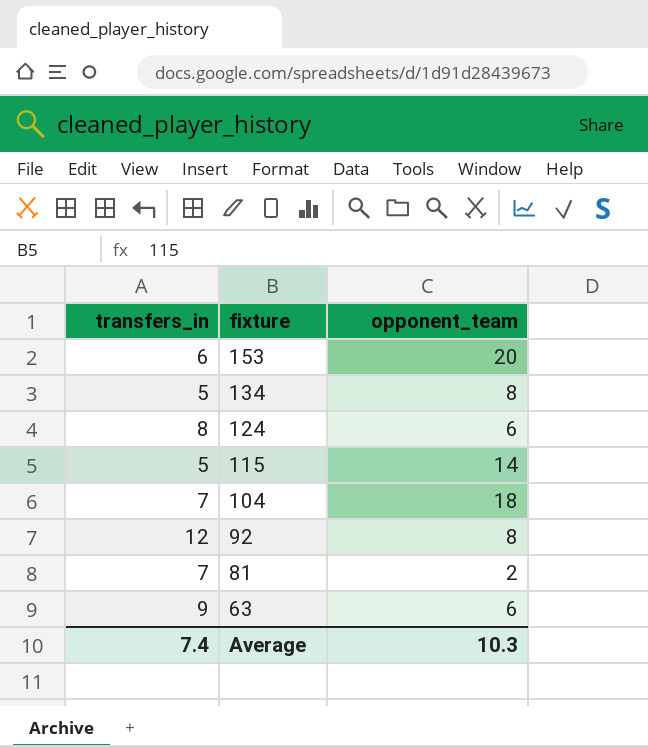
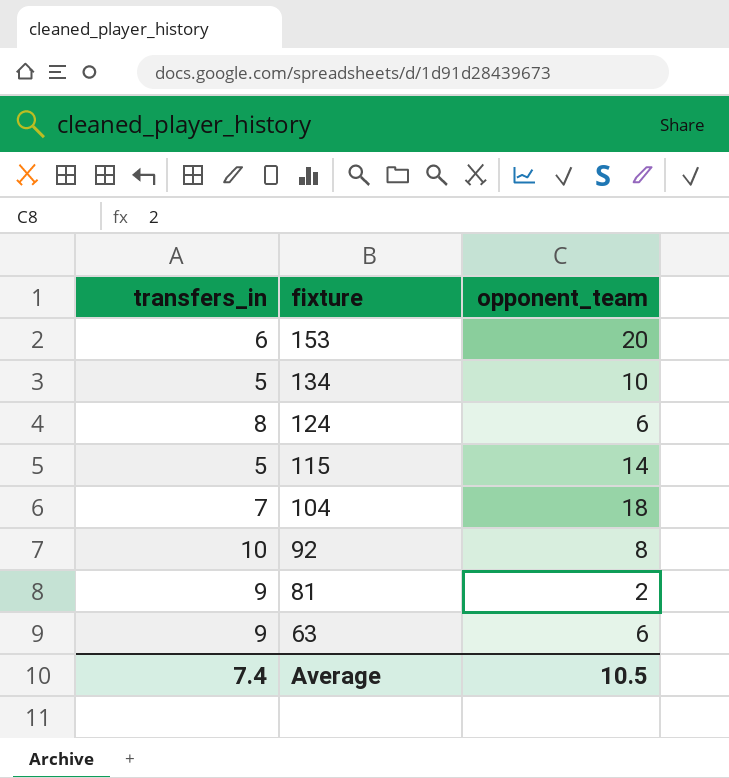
134 | opponent_team: 8 -> 10
92 | transfers_in: 12 -> 10
81 | transfers_in: 7 -> 9
Average | opponent_team: 10.3 -> 10.5

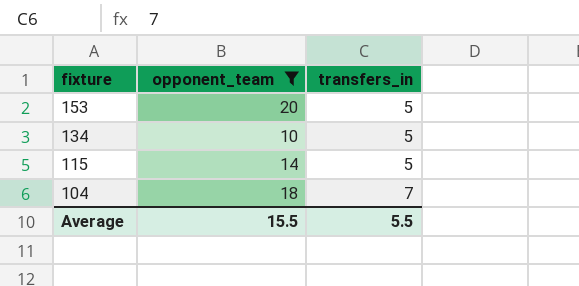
filter: none -> opponent_team >= 10
column transfers_in | position: 1 -> 3
153 | transfers_in: 6 -> 5
Average | opponent_team: 10.5 -> 15.5
Average | transfers_in: 7.4 -> 5.5

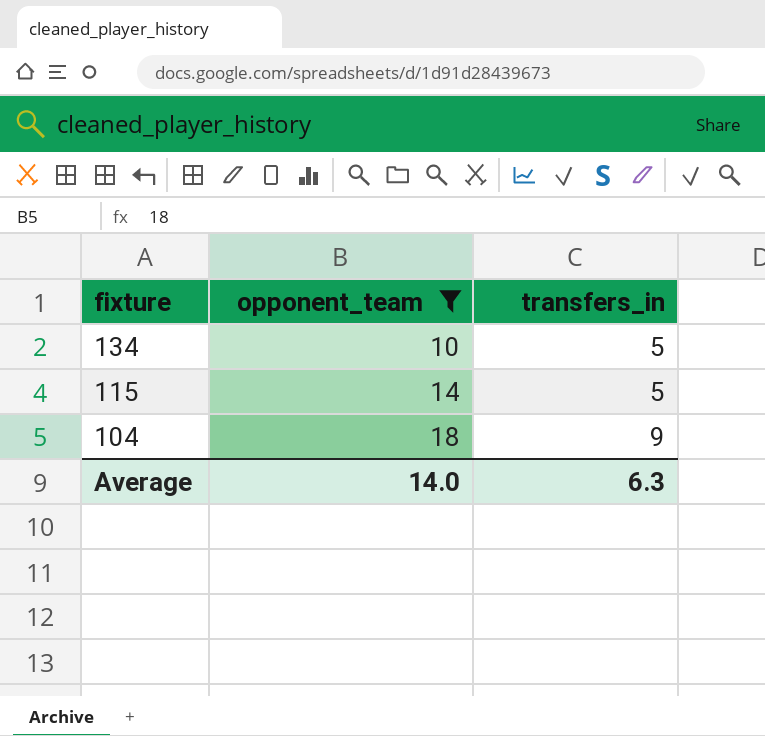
row 153: 20 | 5 -> none
104 | transfers_in: 7 -> 9
Average | opponent_team: 15.5 -> 14.0
Average | transfers_in: 5.5 -> 6.3

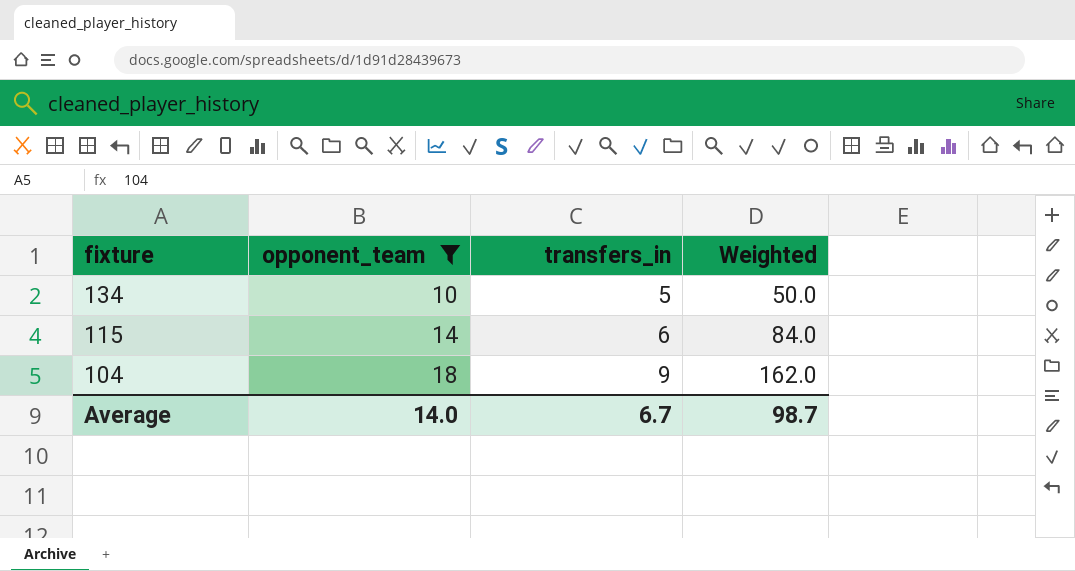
column Weighted | formula: none -> [opponent_team] * [transfers_in]
115 | transfers_in: 5 -> 6
Average | transfers_in: 6.3 -> 6.7

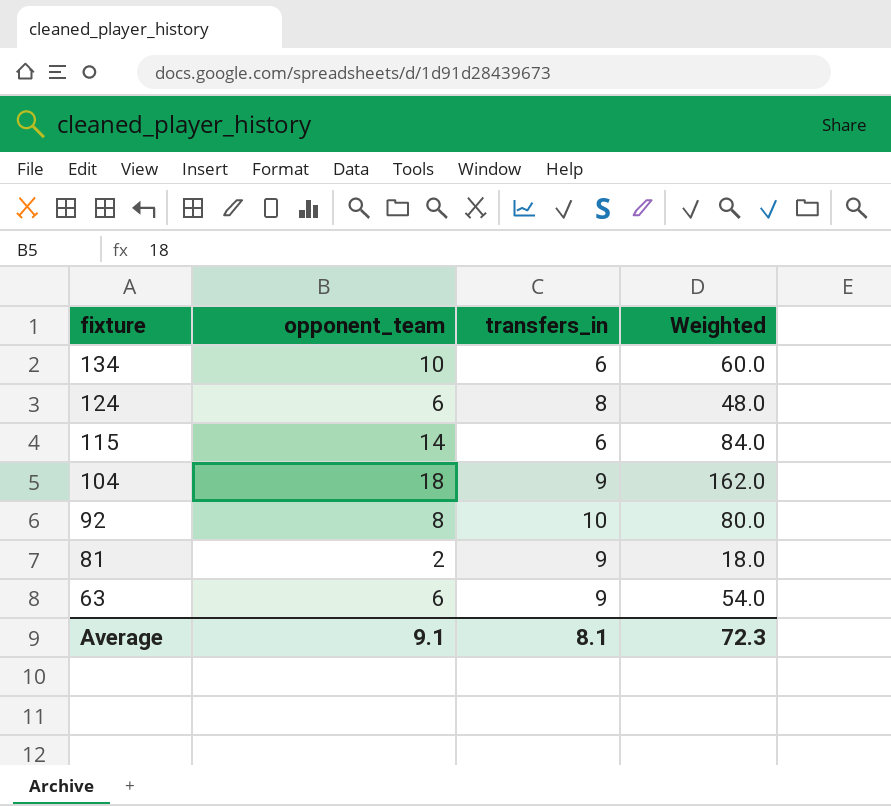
filter: opponent_team >= 10 -> none
134 | transfers_in: 5 -> 6
134 | Weighted: 50.0 -> 60.0
Average | opponent_team: 14.0 -> 9.1
Average | transfers_in: 6.7 -> 8.1
Average | Weighted: 98.7 -> 72.3

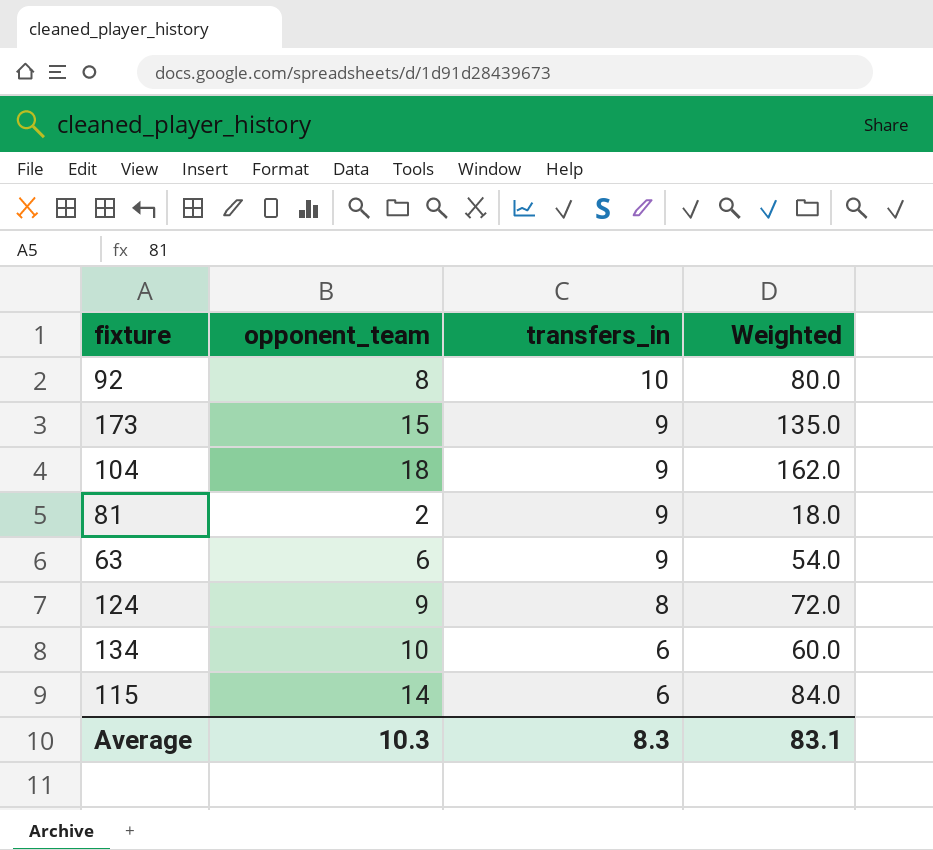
row order: fixture descending -> transfers_in descending
row 173: none -> 15 | 9 | 135.0
124 | opponent_team: 6 -> 9
124 | Weighted: 48.0 -> 72.0
Average | opponent_team: 9.1 -> 10.3
Average | transfers_in: 8.1 -> 8.3
Average | Weighted: 72.3 -> 83.1

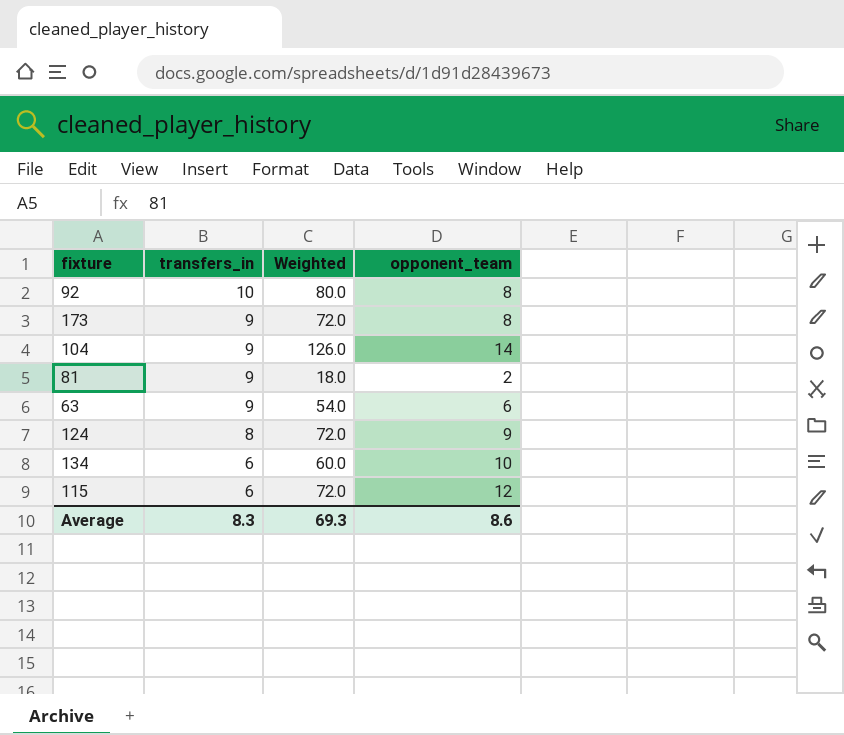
column opponent_team | position: 2 -> 4
173 | Weighted: 135.0 -> 72.0
173 | opponent_team: 15 -> 8
104 | Weighted: 162.0 -> 126.0
104 | opponent_team: 18 -> 14
115 | Weighted: 84.0 -> 72.0
115 | opponent_team: 14 -> 12
Average | Weighted: 83.1 -> 69.3
Average | opponent_team: 10.3 -> 8.6

